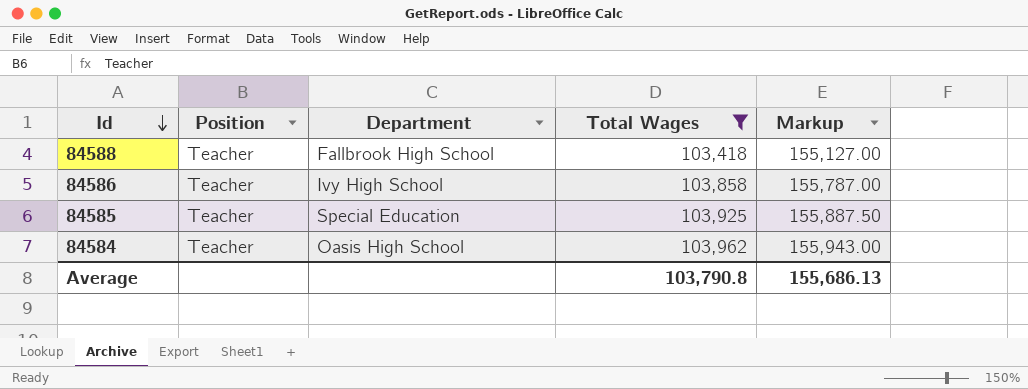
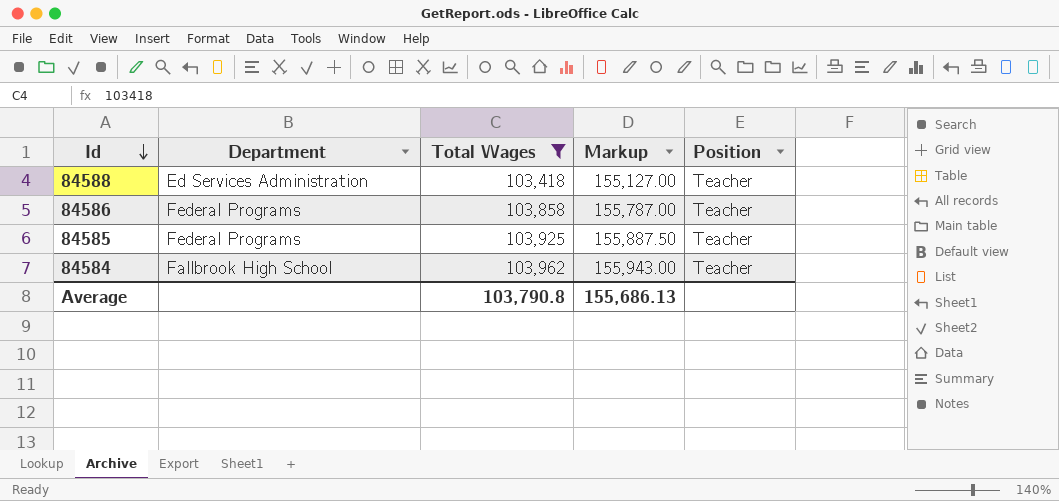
column Position | position: 2 -> 5
84588 | Department: Fallbrook High School -> Ed Services Administration
84586 | Department: Ivy High School -> Federal Programs
84585 | Department: Special Education -> Federal Programs
84584 | Department: Oasis High School -> Fallbrook High School

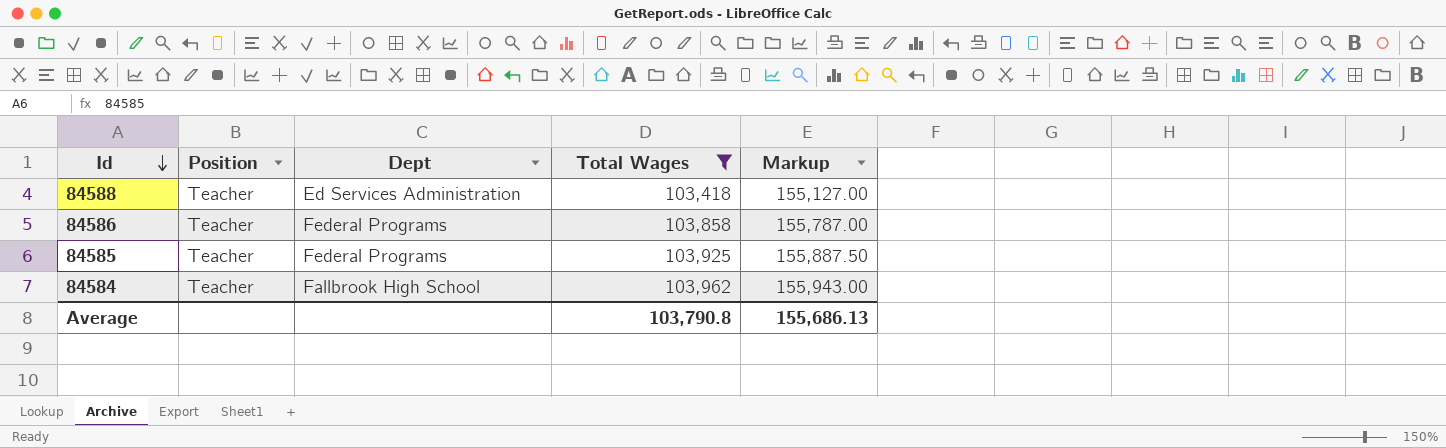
column Position | position: 5 -> 2
column name: Department -> Dept

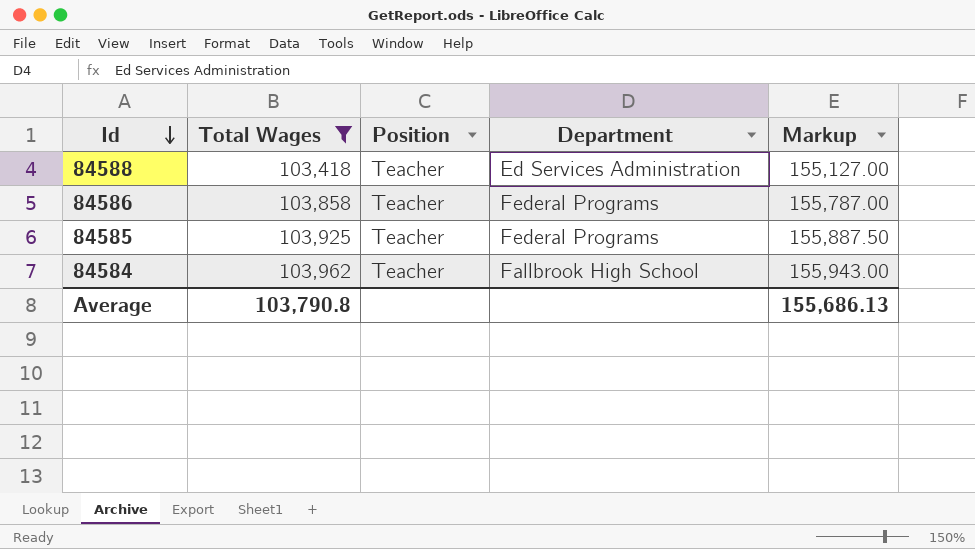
column Total Wages | position: 4 -> 2
column name: Dept -> Department

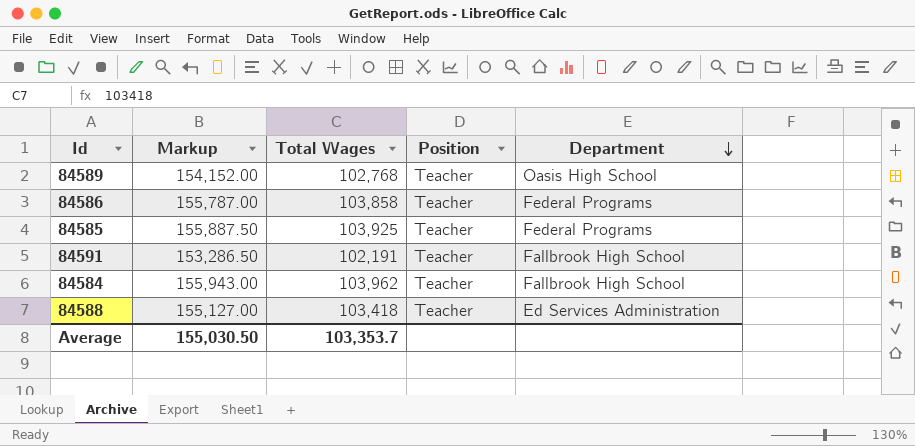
filter: Total Wages >= 103,418 -> none
row order: Id descending -> Department descending
column Markup | position: 5 -> 2
Average | Markup: 155,686.13 -> 155,030.50
Average | Total Wages: 103,790.8 -> 103,353.7

